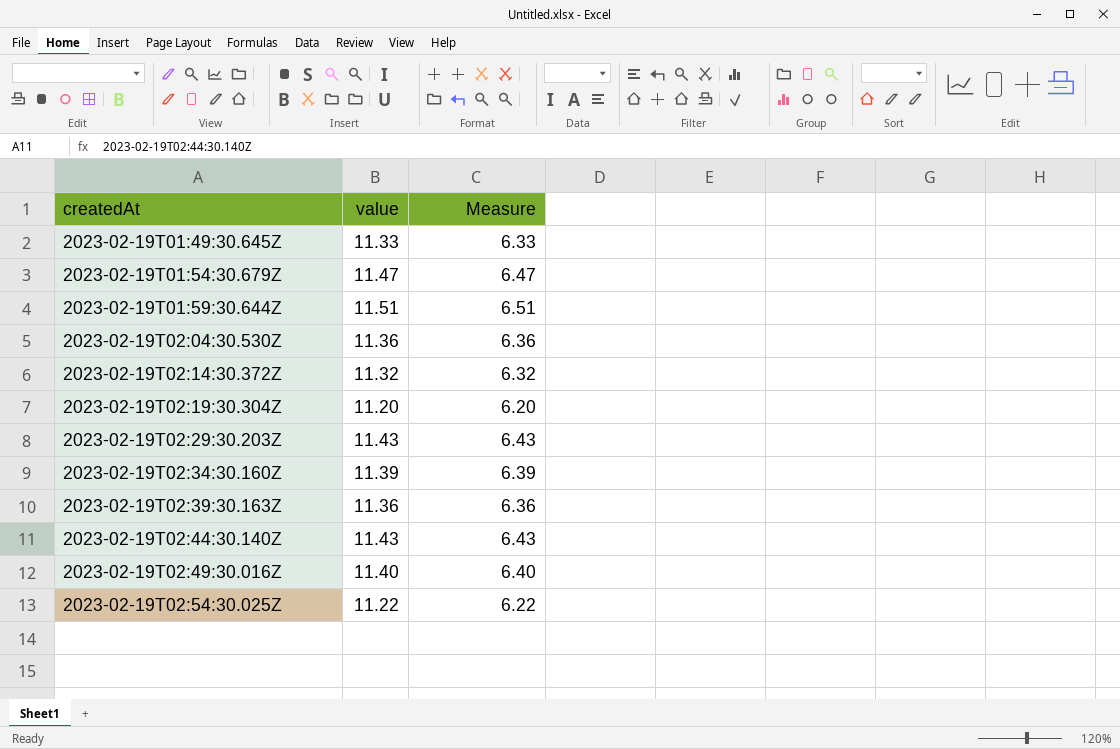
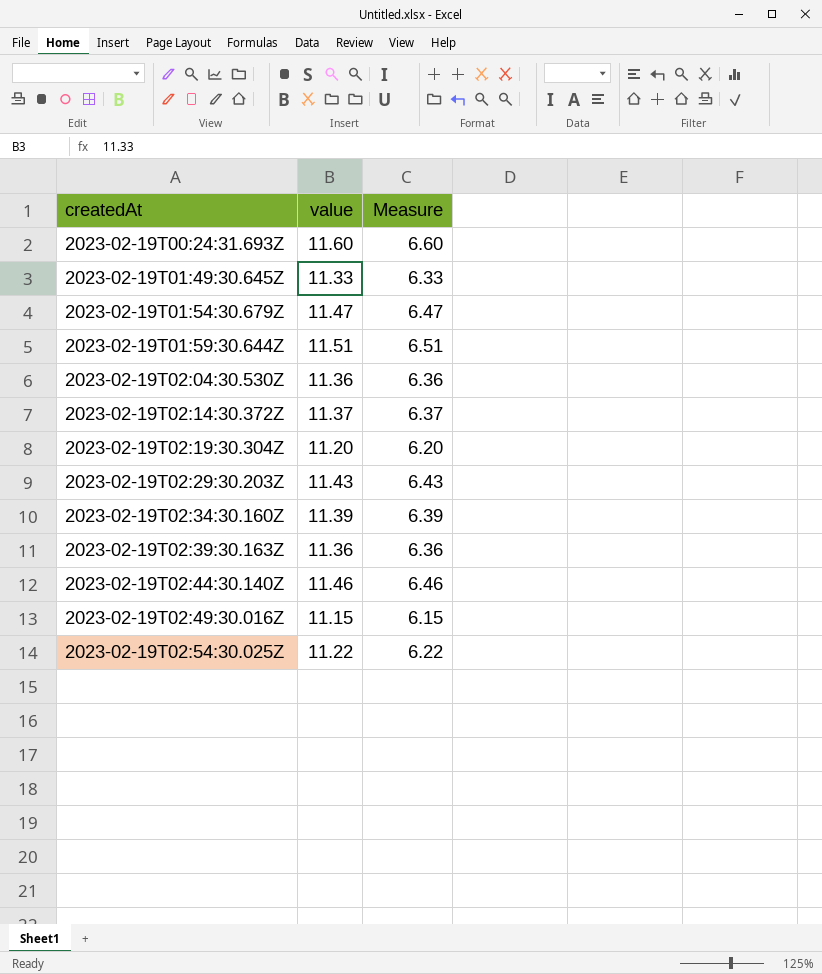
row 2023-02-19T00:24:31.693Z: none -> 11.60 | 6.60
2023-02-19T02:14:30.372Z | value: 11.32 -> 11.37
2023-02-19T02:14:30.372Z | Measure: 6.32 -> 6.37
2023-02-19T02:44:30.140Z | value: 11.43 -> 11.46
2023-02-19T02:44:30.140Z | Measure: 6.43 -> 6.46
2023-02-19T02:49:30.016Z | value: 11.40 -> 11.15
2023-02-19T02:49:30.016Z | Measure: 6.40 -> 6.15

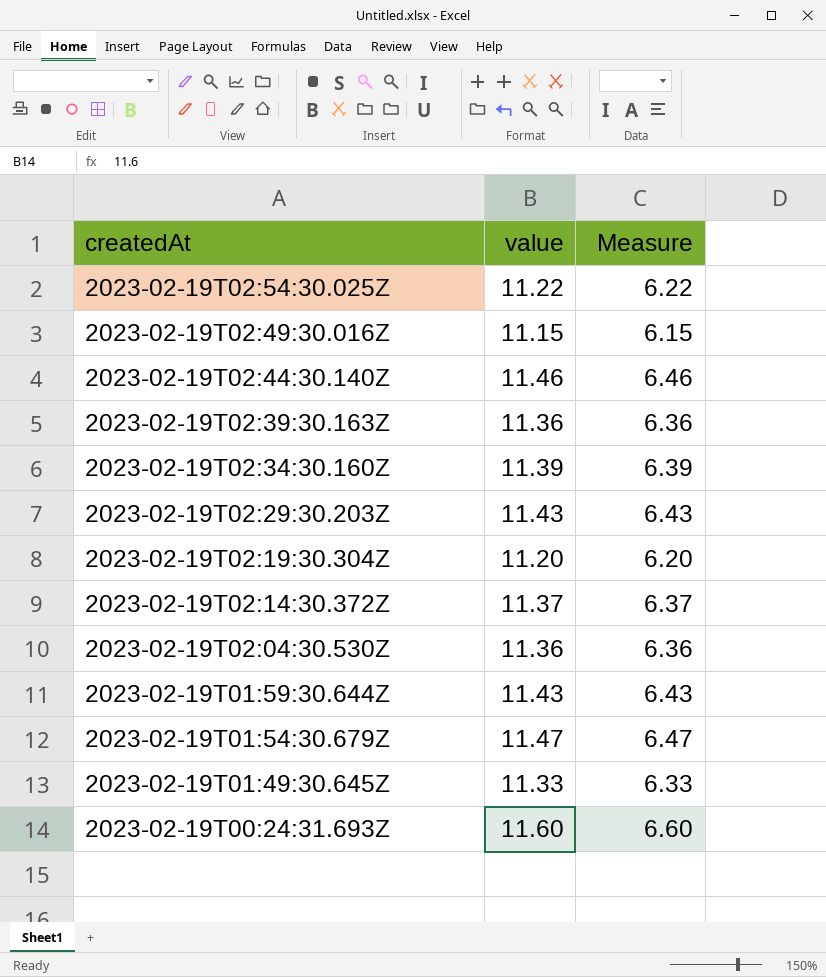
row order: createdAt ascending -> createdAt descending
2023-02-19T01:59:30.644Z | value: 11.51 -> 11.43
2023-02-19T01:59:30.644Z | Measure: 6.51 -> 6.43

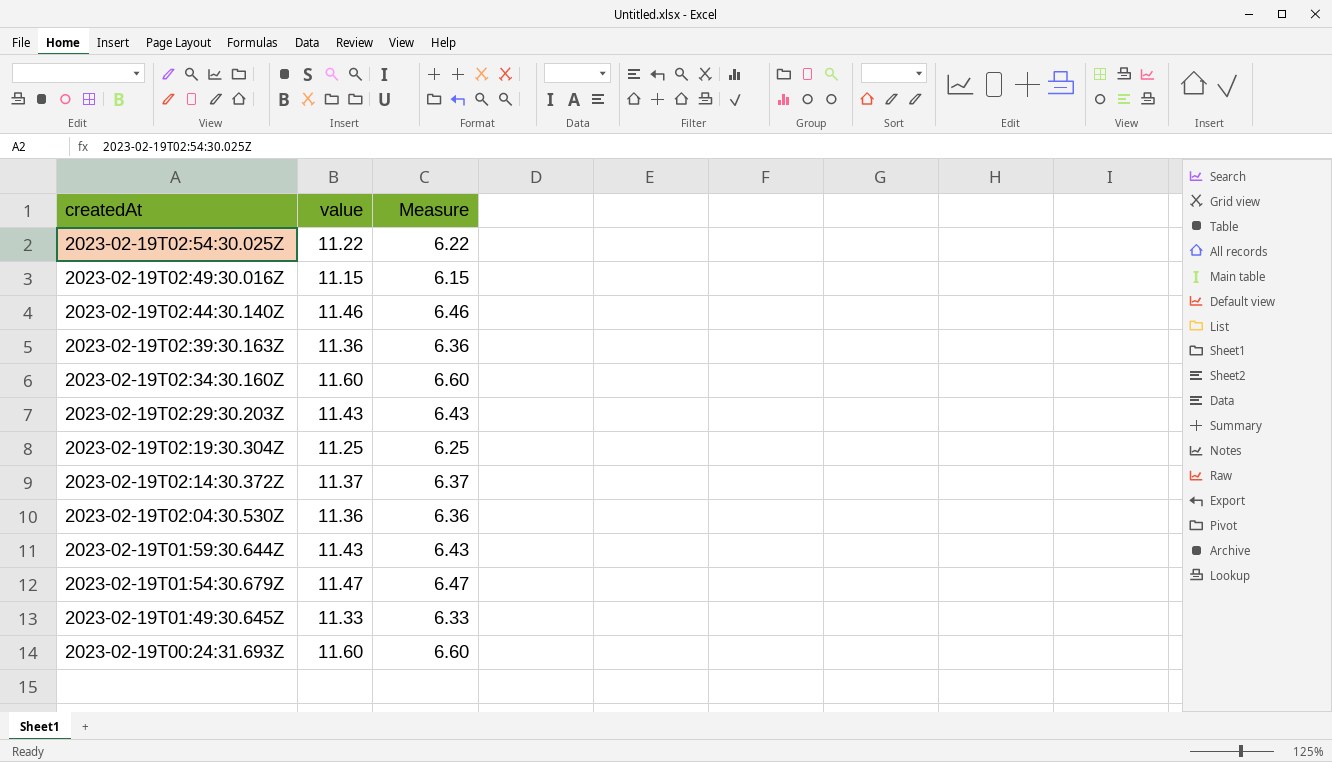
2023-02-19T02:34:30.160Z | value: 11.39 -> 11.60
2023-02-19T02:34:30.160Z | Measure: 6.39 -> 6.60
2023-02-19T02:19:30.304Z | value: 11.20 -> 11.25
2023-02-19T02:19:30.304Z | Measure: 6.20 -> 6.25

